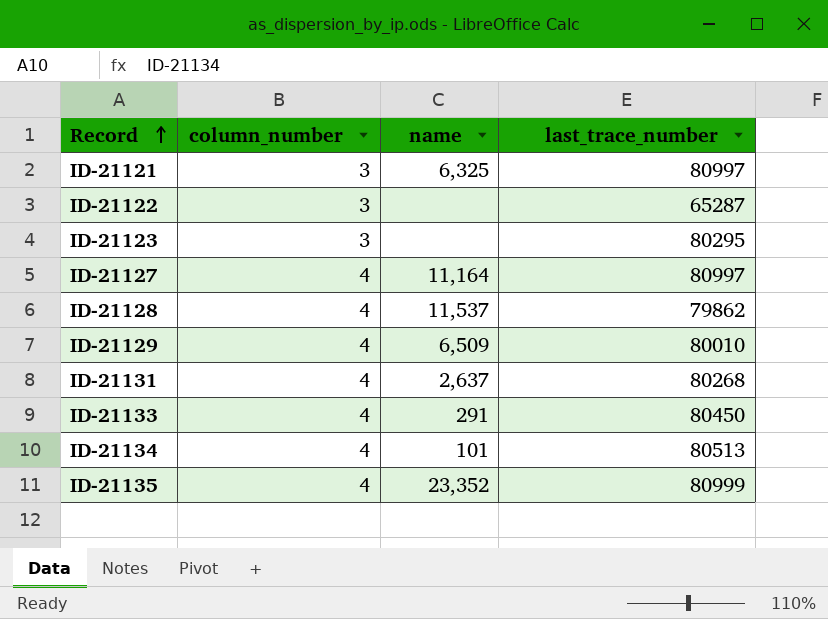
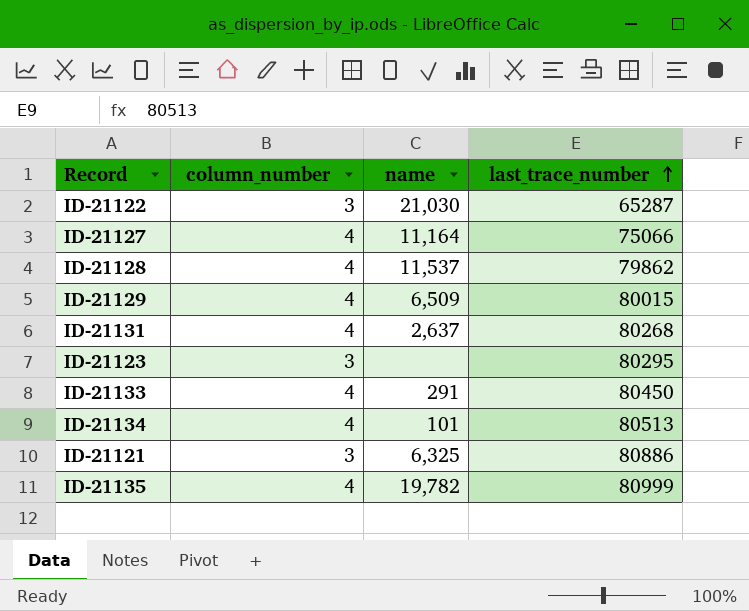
row order: Record ascending -> last_trace_number ascending
ID-21122 | name: none -> 21,030
ID-21127 | last_trace_number: 80997 -> 75066
ID-21129 | last_trace_number: 80010 -> 80015
ID-21121 | last_trace_number: 80997 -> 80886
ID-21135 | name: 23,352 -> 19,782

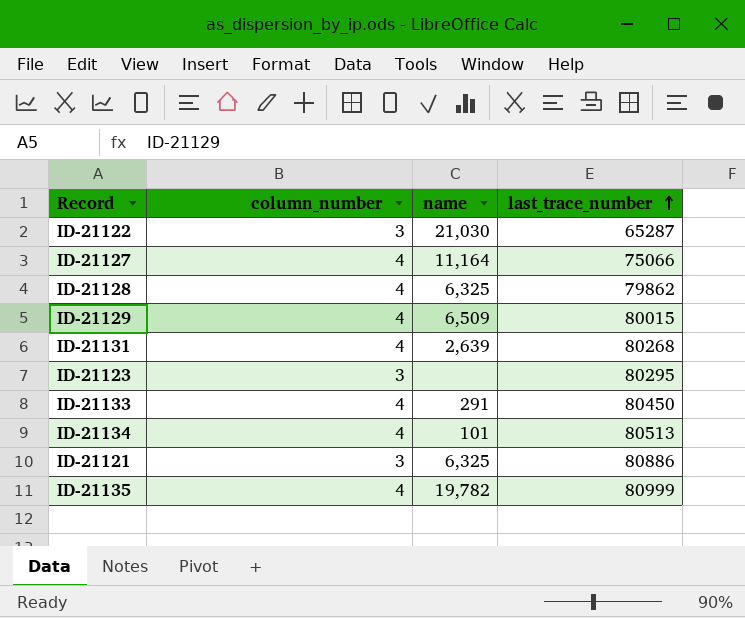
ID-21128 | name: 11,537 -> 6,325
ID-21131 | name: 2,637 -> 2,639

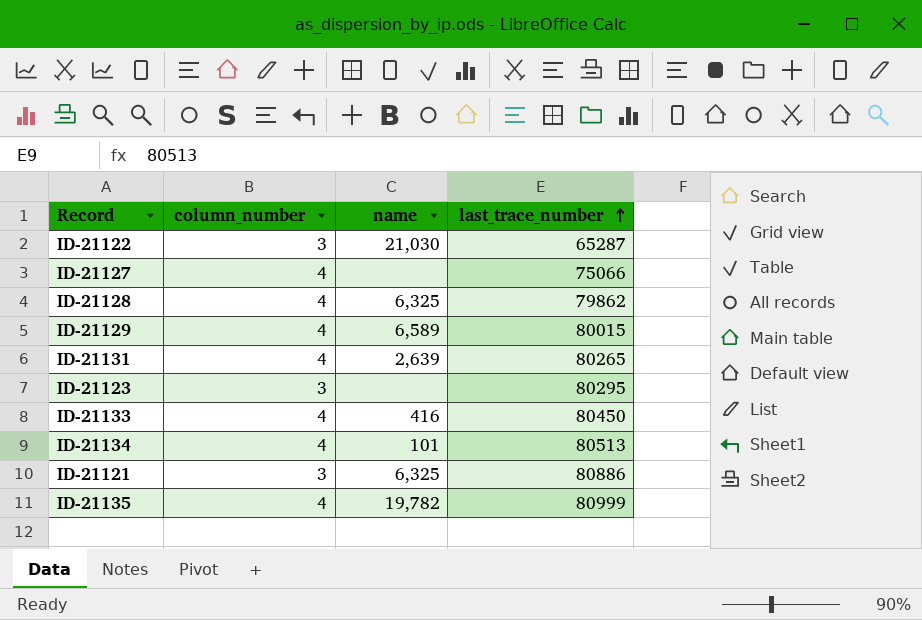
ID-21127 | name: 11,164 -> none
ID-21129 | name: 6,509 -> 6,589
ID-21131 | last_trace_number: 80268 -> 80265
ID-21133 | name: 291 -> 416

